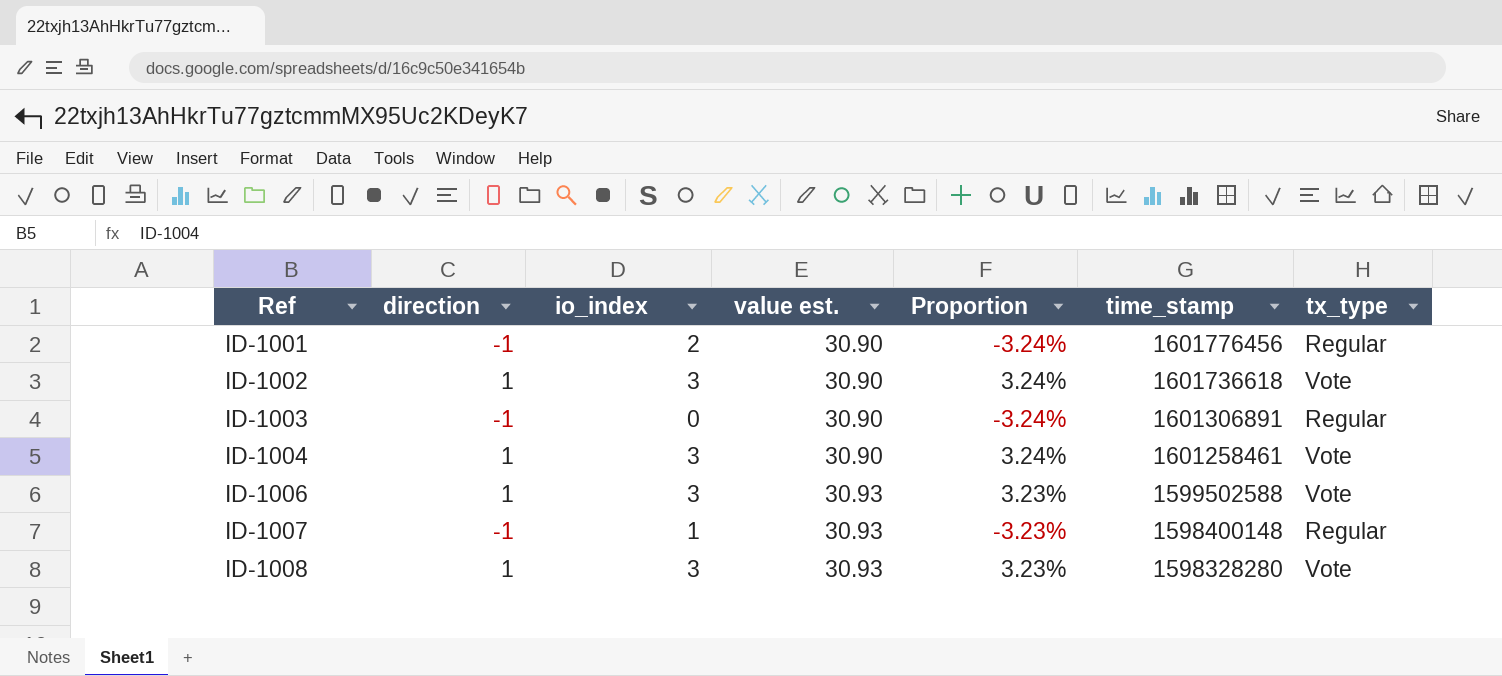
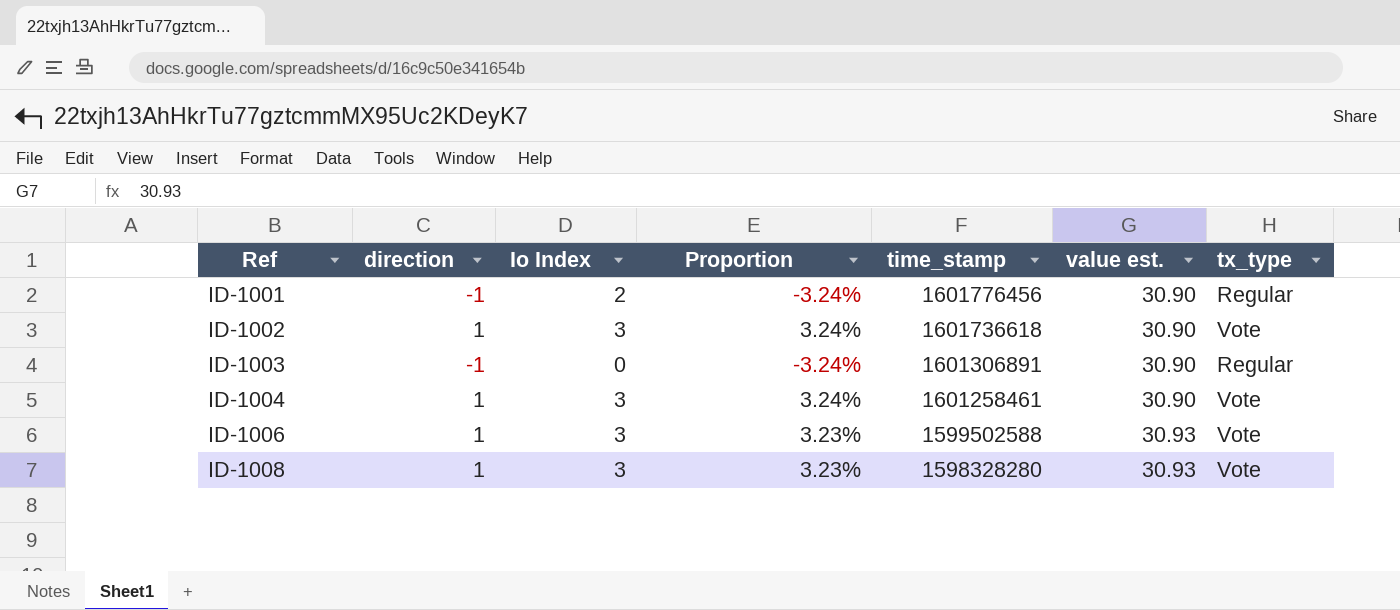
column name: io_index -> Io Index
column value est. | position: 4 -> 6
row ID-1007: -1 | 1 | 30.93 | -3.23% | 1598400148 | Regular -> none

